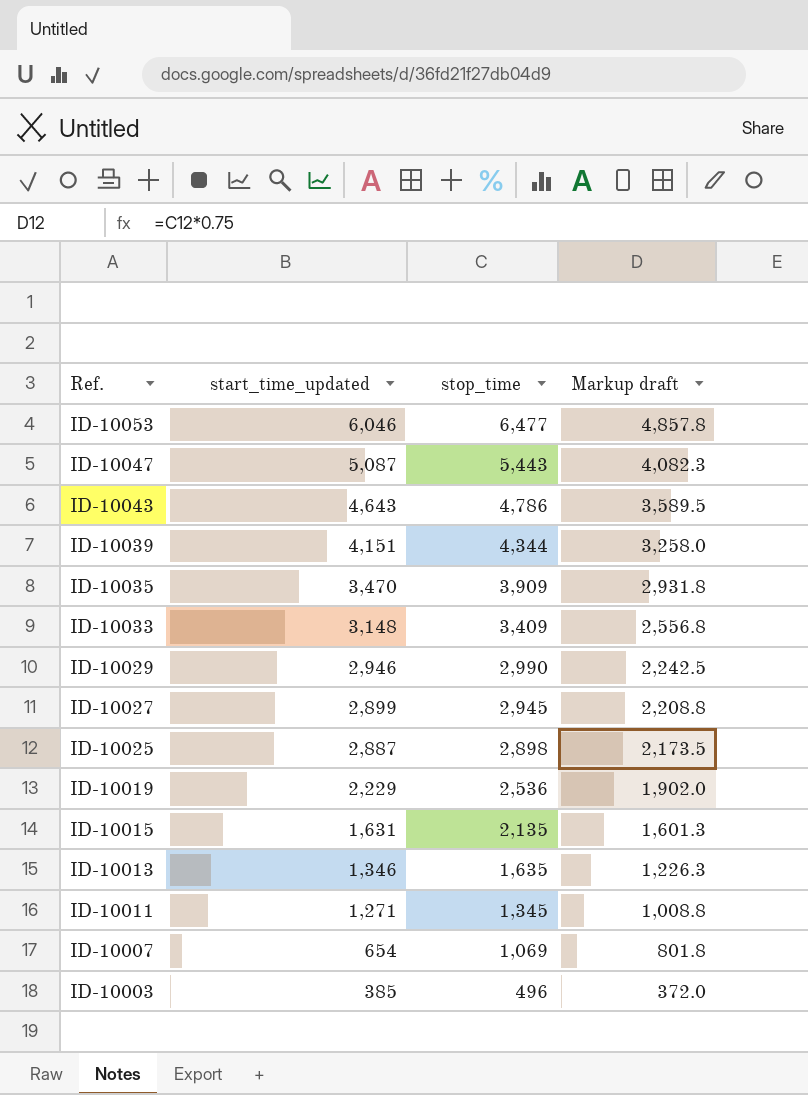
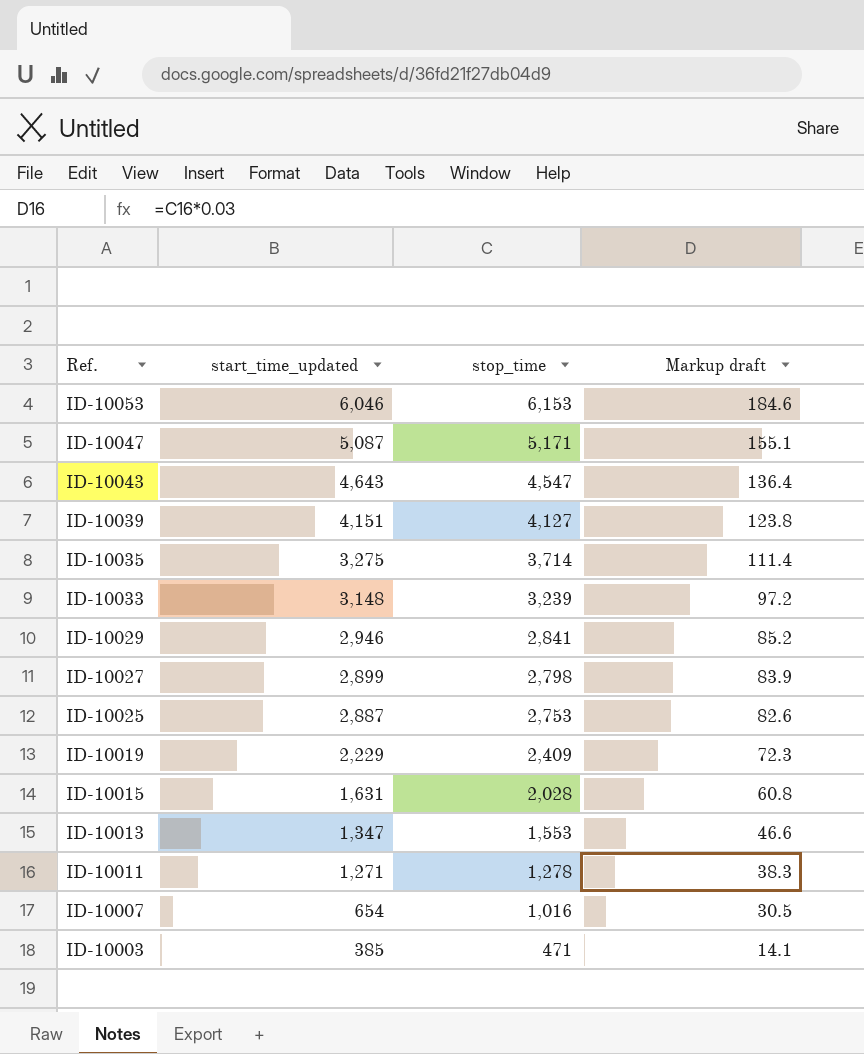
column Markup draft | formula: [stop_time] * 0.75 -> [stop_time] * 0.03
ID-10053 | stop_time: 6,477 -> 6,153
ID-10047 | stop_time: 5,443 -> 5,171
ID-10043 | stop_time: 4,786 -> 4,547
ID-10039 | stop_time: 4,344 -> 4,127
ID-10035 | start_time_updated: 3,470 -> 3,275
ID-10035 | stop_time: 3,909 -> 3,714
ID-10033 | stop_time: 3,409 -> 3,239
ID-10029 | stop_time: 2,990 -> 2,841
ID-10027 | stop_time: 2,945 -> 2,798
ID-10025 | stop_time: 2,898 -> 2,753
ID-10019 | stop_time: 2,536 -> 2,409
ID-10015 | stop_time: 2,135 -> 2,028
ID-10013 | start_time_updated: 1,346 -> 1,347
ID-10013 | stop_time: 1,635 -> 1,553
ID-10011 | stop_time: 1,345 -> 1,278
ID-10007 | stop_time: 1,069 -> 1,016
ID-10003 | stop_time: 496 -> 471

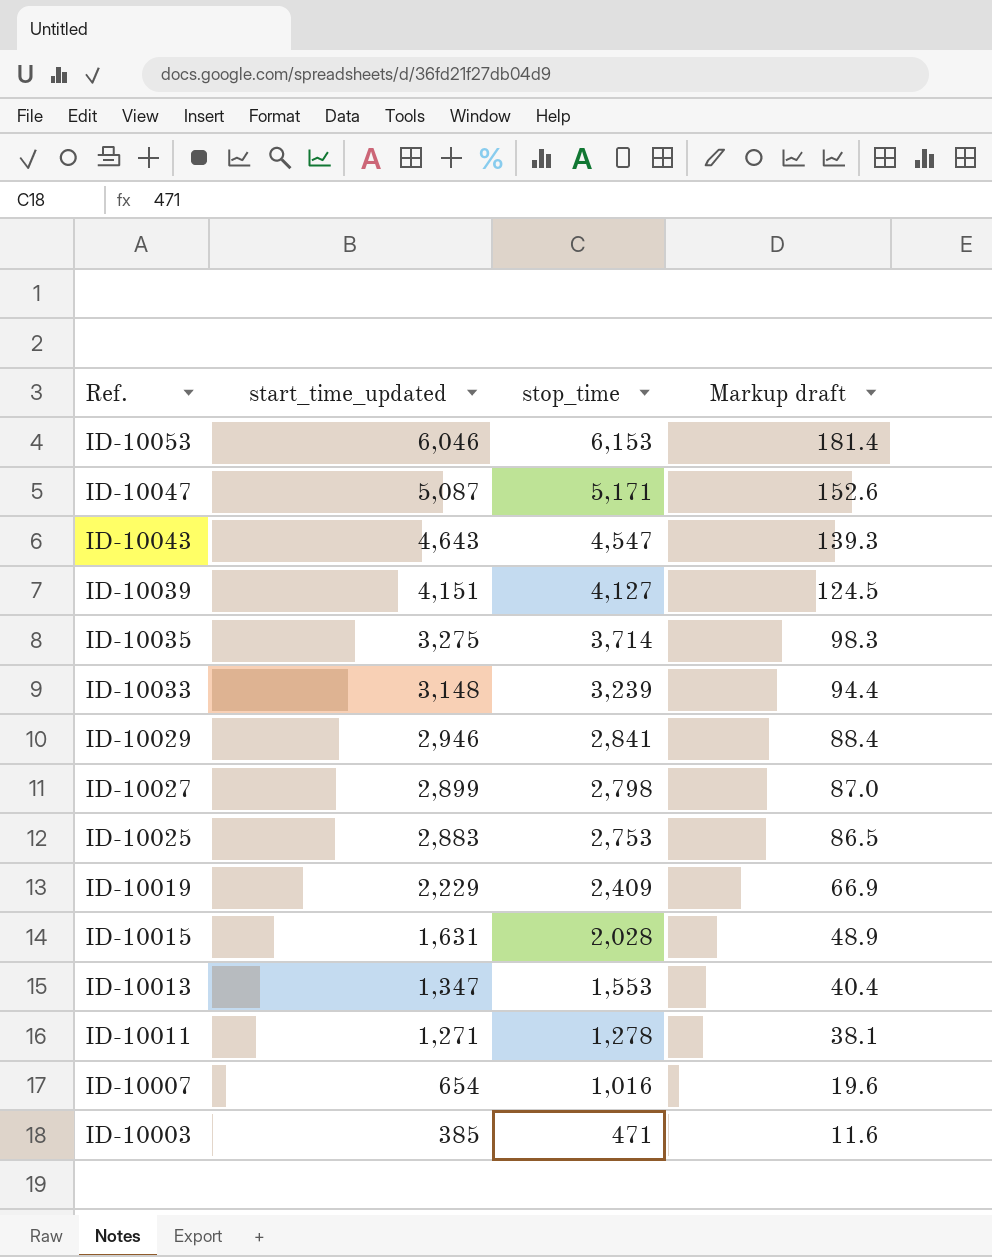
column Markup draft | formula: [stop_time] * 0.03 -> [start_time_updated] * 0.03
ID-10025 | start_time_updated: 2,887 -> 2,883

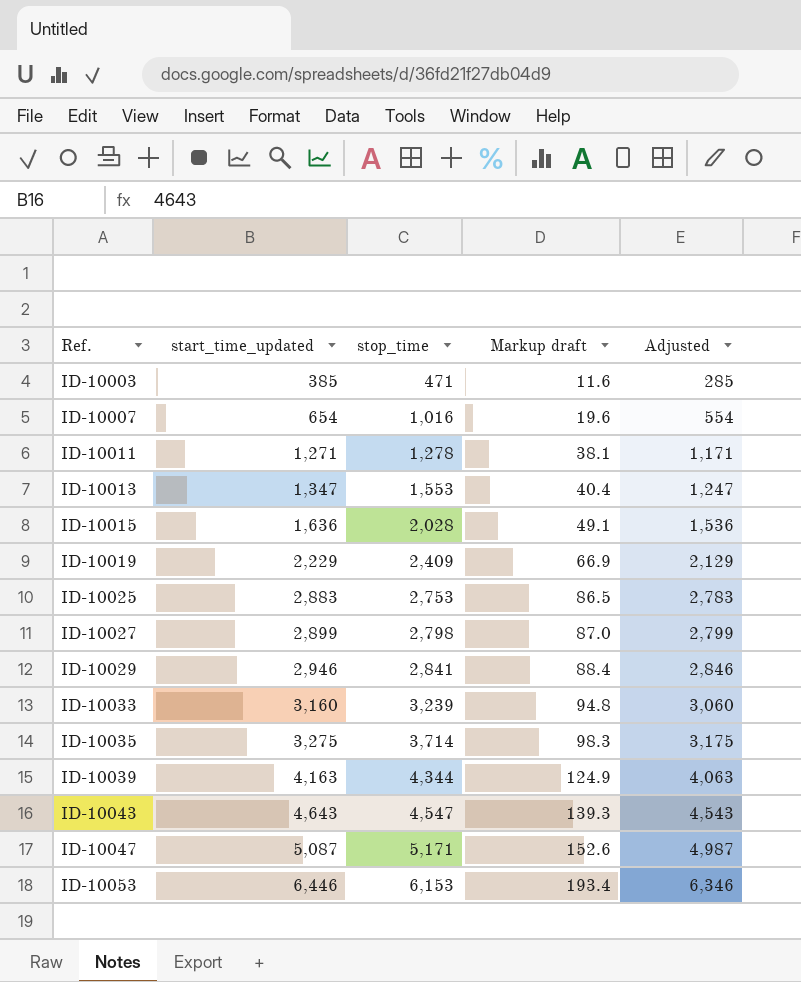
row order: Ref. descending -> Ref. ascending
column Adjusted | formula: none -> [start_time_updated] - 100
ID-10015 | start_time_updated: 1,631 -> 1,636
ID-10015 | Markup draft: 48.9 -> 49.1
ID-10033 | start_time_updated: 3,148 -> 3,160
ID-10033 | Markup draft: 94.4 -> 94.8
ID-10039 | start_time_updated: 4,151 -> 4,163
ID-10039 | stop_time: 4,127 -> 4,344
ID-10039 | Markup draft: 124.5 -> 124.9
ID-10053 | start_time_updated: 6,046 -> 6,446
ID-10053 | Markup draft: 181.4 -> 193.4

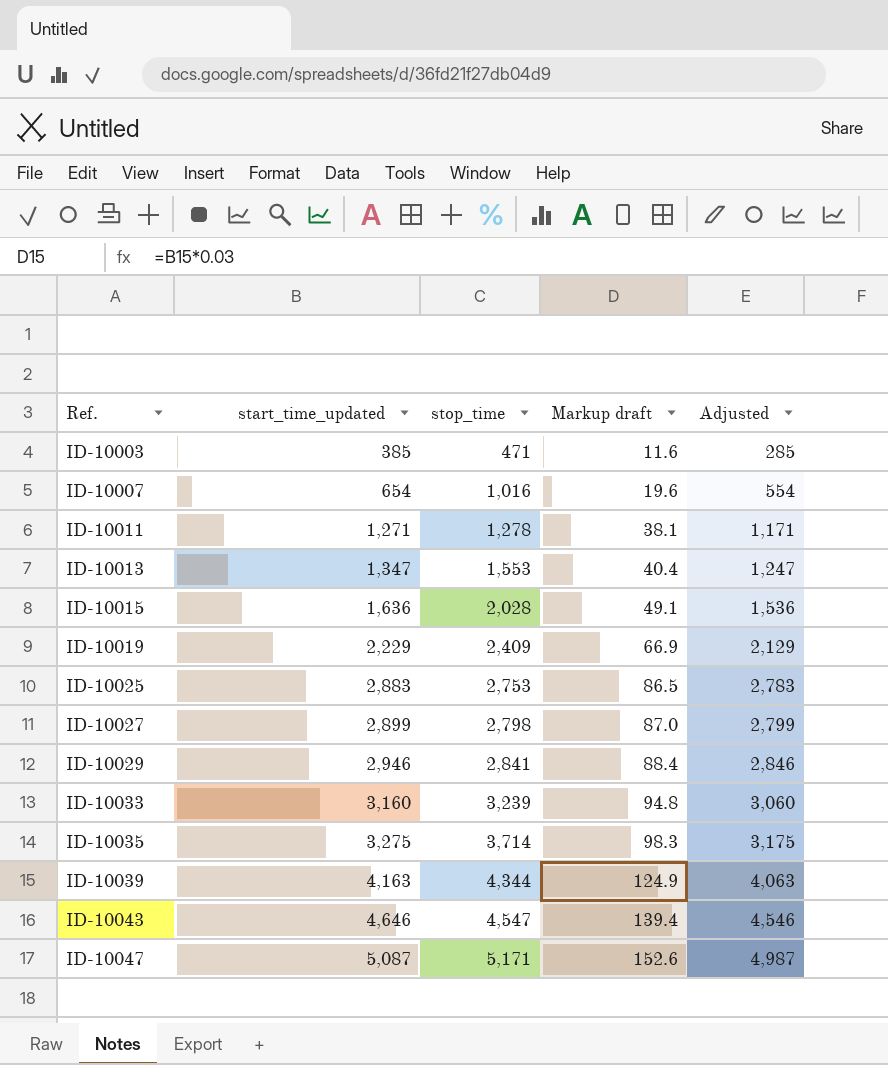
row ID-10053: 6,446 | 6,153 | 193.4 | 6,346 -> none
ID-10043 | start_time_updated: 4,643 -> 4,646
ID-10043 | Markup draft: 139.3 -> 139.4
ID-10043 | Adjusted: 4,543 -> 4,546

